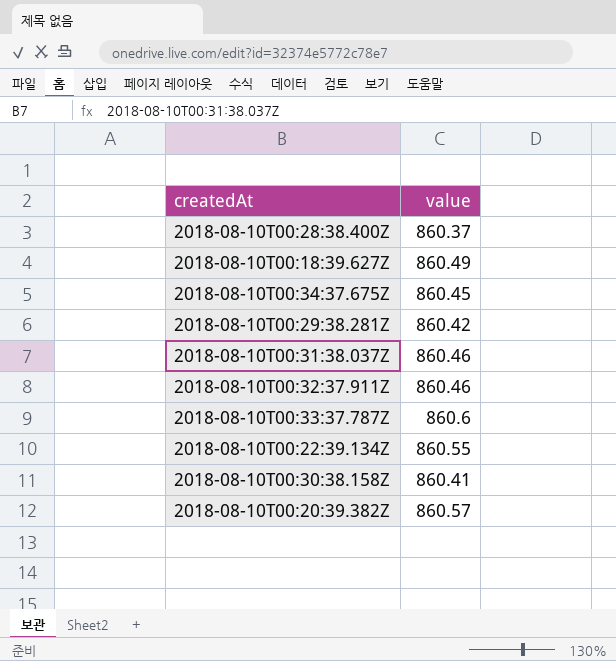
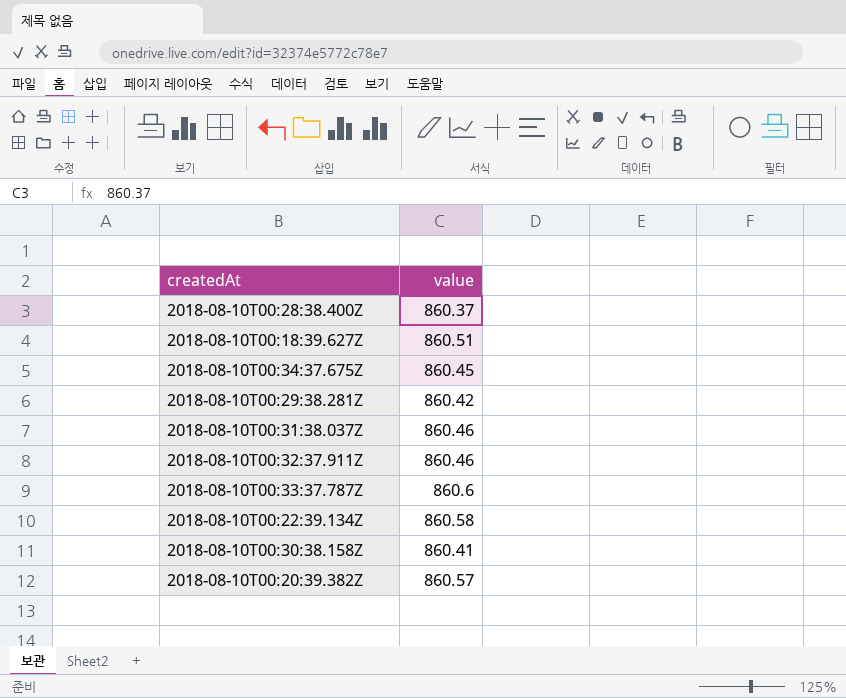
2018-08-10T00:18:39.627Z | value: 860.49 -> 860.51
2018-08-10T00:22:39.134Z | value: 860.55 -> 860.58

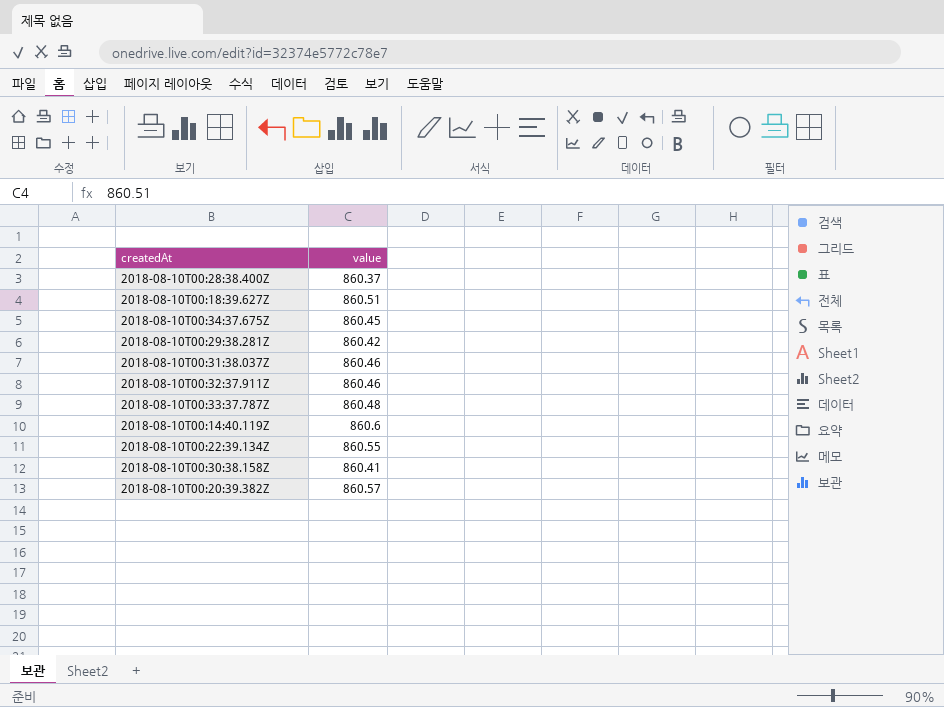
2018-08-10T00:33:37.787Z | value: 860.6 -> 860.48
row 2018-08-10T00:14:40.119Z: none -> 860.6
2018-08-10T00:22:39.134Z | value: 860.58 -> 860.55

